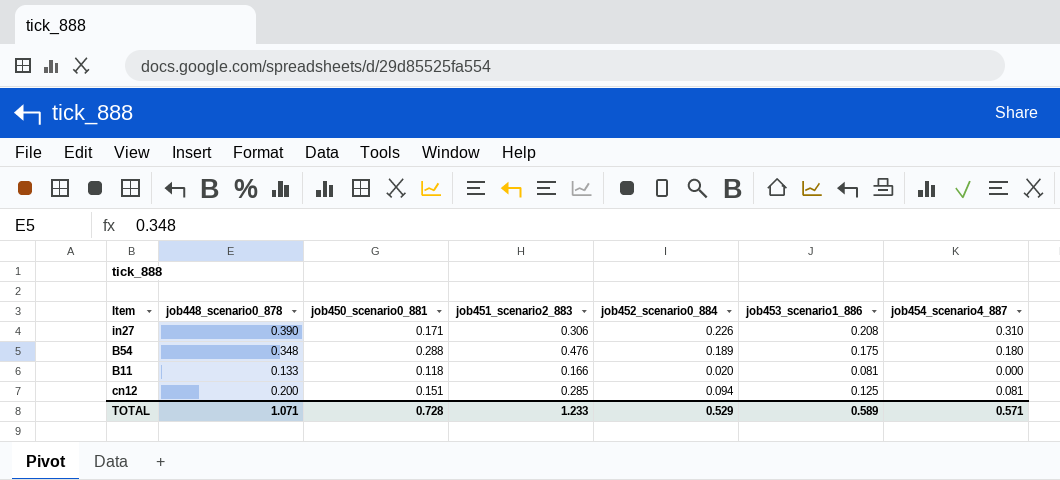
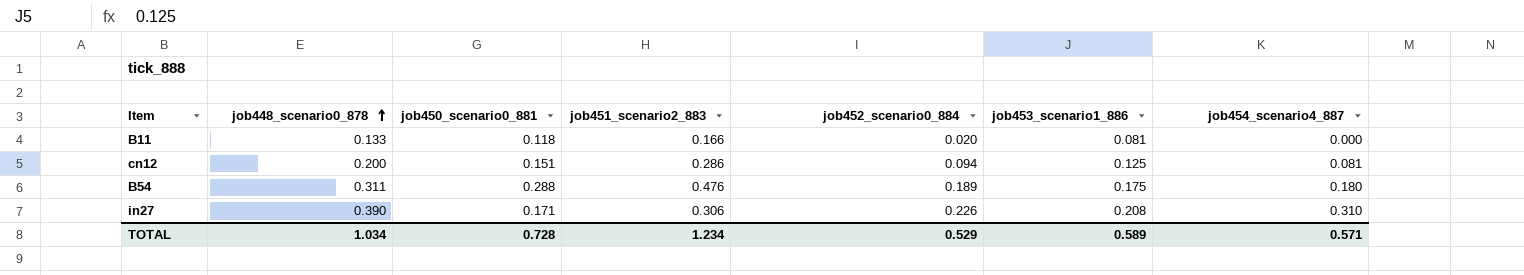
row order: none -> job448_scenario0_878 ascending
cn12 | job451_scenario2_883: 0.285 -> 0.286
B54 | job448_scenario0_878: 0.348 -> 0.311
TOTAL | job448_scenario0_878: 1.071 -> 1.034
TOTAL | job451_scenario2_883: 1.233 -> 1.234

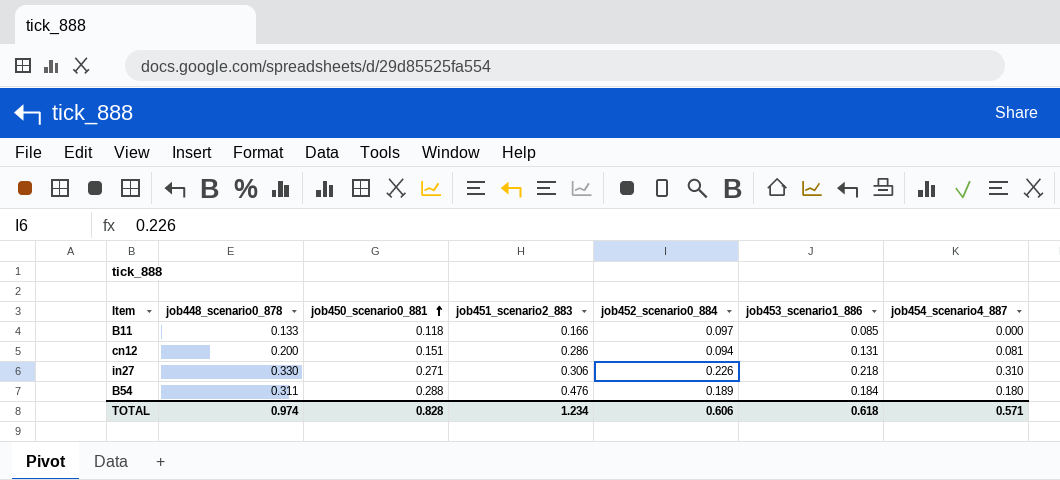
row order: job448_scenario0_878 ascending -> job450_scenario0_881 ascending
B11 | job452_scenario0_884: 0.020 -> 0.097
B11 | job453_scenario1_886: 0.081 -> 0.085
cn12 | job453_scenario1_886: 0.125 -> 0.131
in27 | job448_scenario0_878: 0.390 -> 0.330
in27 | job450_scenario0_881: 0.171 -> 0.271
in27 | job453_scenario1_886: 0.208 -> 0.218
B54 | job453_scenario1_886: 0.175 -> 0.184
TOTAL | job448_scenario0_878: 1.034 -> 0.974
TOTAL | job450_scenario0_881: 0.728 -> 0.828
TOTAL | job452_scenario0_884: 0.529 -> 0.606
TOTAL | job453_scenario1_886: 0.589 -> 0.618

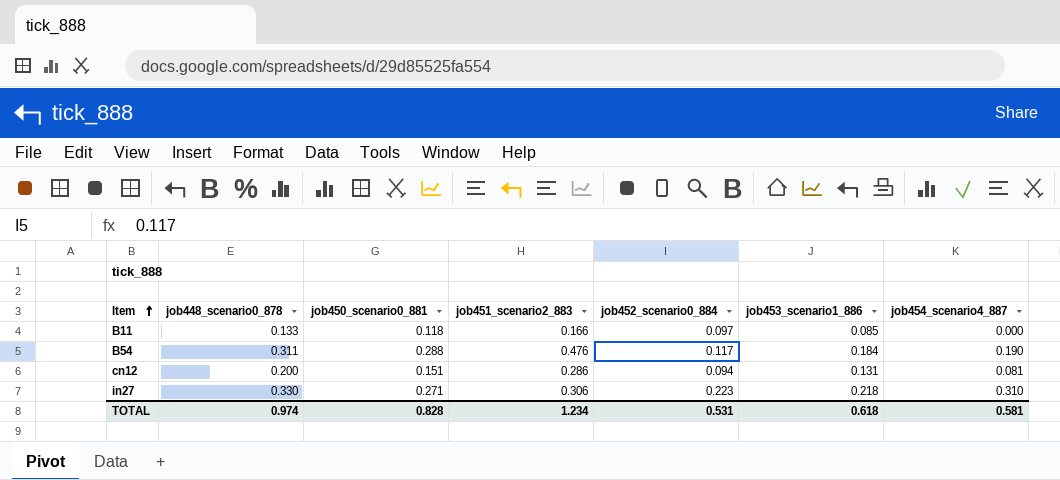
row order: job450_scenario0_881 ascending -> Item ascending
B54 | job452_scenario0_884: 0.189 -> 0.117
B54 | job454_scenario4_887: 0.180 -> 0.190
in27 | job452_scenario0_884: 0.226 -> 0.223
TOTAL | job452_scenario0_884: 0.606 -> 0.531
TOTAL | job454_scenario4_887: 0.571 -> 0.581

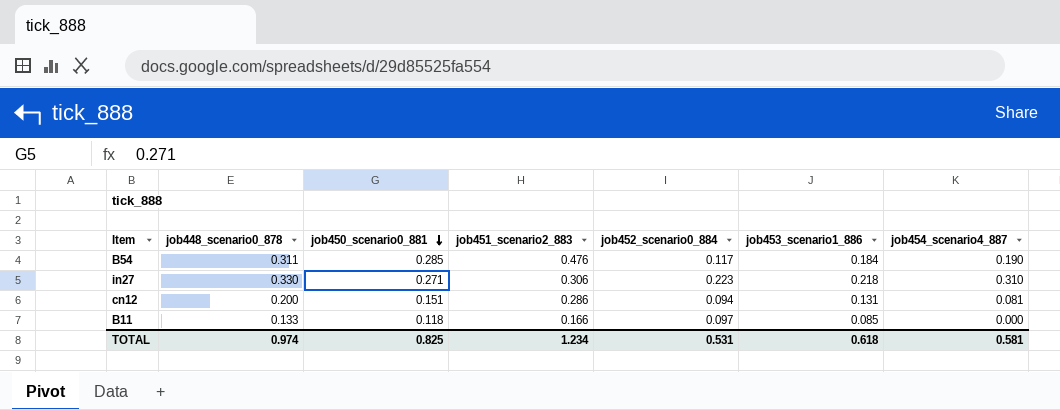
row order: Item ascending -> job450_scenario0_881 descending
B54 | job450_scenario0_881: 0.288 -> 0.285
TOTAL | job450_scenario0_881: 0.828 -> 0.825

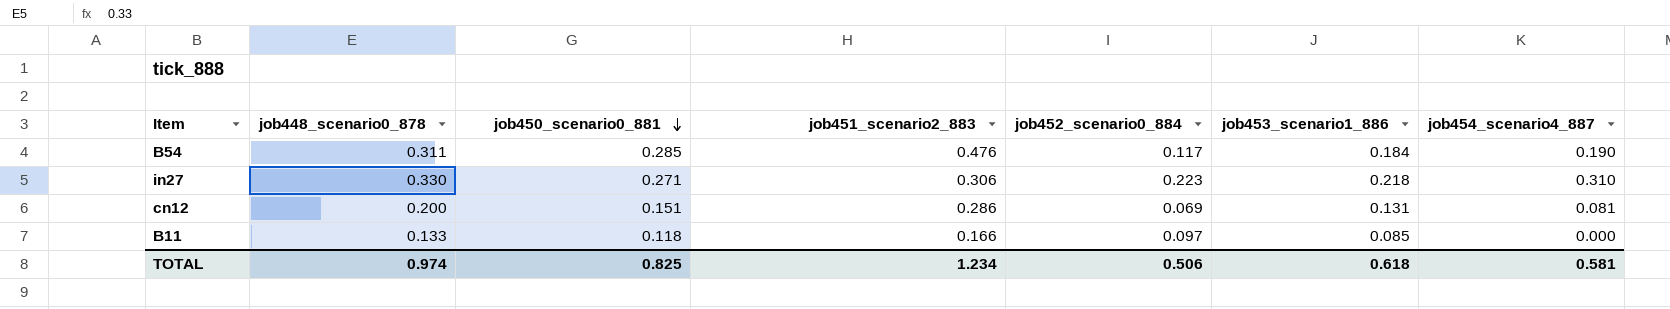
cn12 | job452_scenario0_884: 0.094 -> 0.069
TOTAL | job452_scenario0_884: 0.531 -> 0.506

